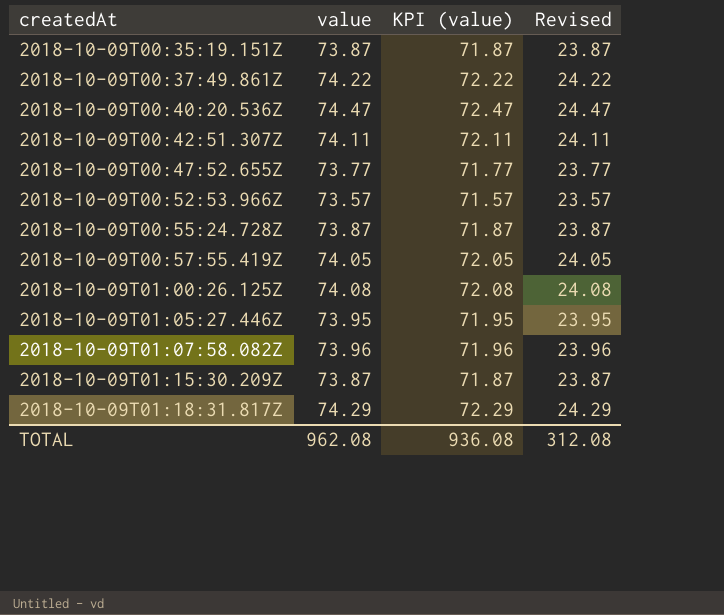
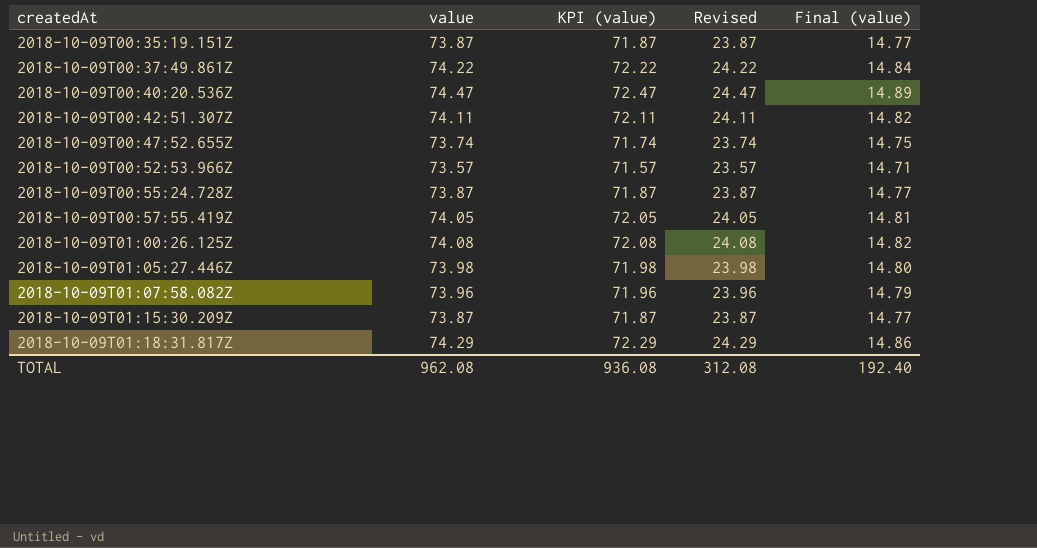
column Final (value) | formula: none -> [value] * 0.2
2018-10-09T00:47:52.655Z | value: 73.77 -> 73.74
2018-10-09T00:47:52.655Z | KPI (value): 71.77 -> 71.74
2018-10-09T00:47:52.655Z | Revised: 23.77 -> 23.74
2018-10-09T01:05:27.446Z | value: 73.95 -> 73.98
2018-10-09T01:05:27.446Z | KPI (value): 71.95 -> 71.98
2018-10-09T01:05:27.446Z | Revised: 23.95 -> 23.98

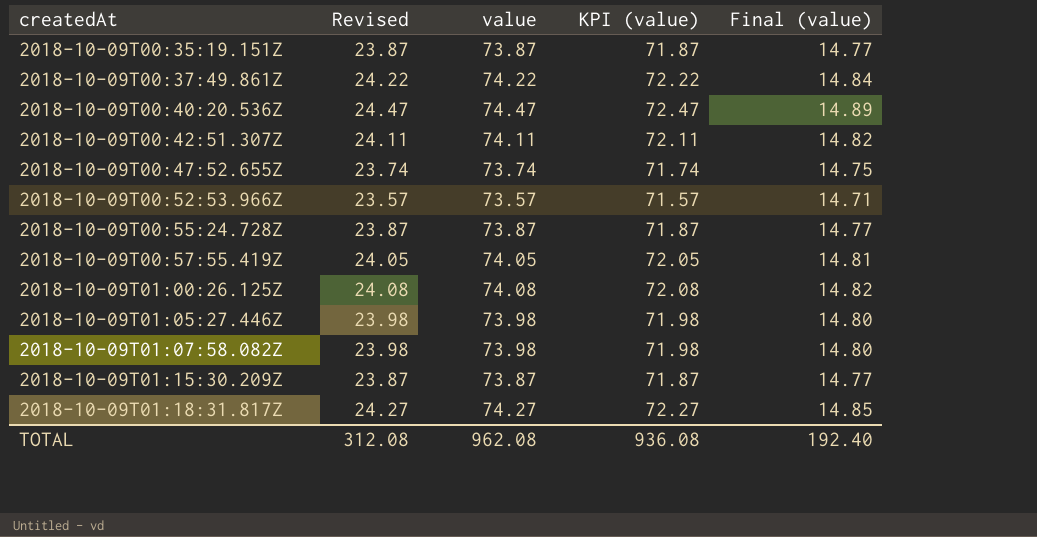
column Revised | position: 4 -> 2
2018-10-09T01:07:58.082Z | Revised: 23.96 -> 23.98
2018-10-09T01:07:58.082Z | value: 73.96 -> 73.98
2018-10-09T01:07:58.082Z | KPI (value): 71.96 -> 71.98
2018-10-09T01:07:58.082Z | Final (value): 14.79 -> 14.80
2018-10-09T01:18:31.817Z | Revised: 24.29 -> 24.27
2018-10-09T01:18:31.817Z | value: 74.29 -> 74.27
2018-10-09T01:18:31.817Z | KPI (value): 72.29 -> 72.27
2018-10-09T01:18:31.817Z | Final (value): 14.86 -> 14.85

